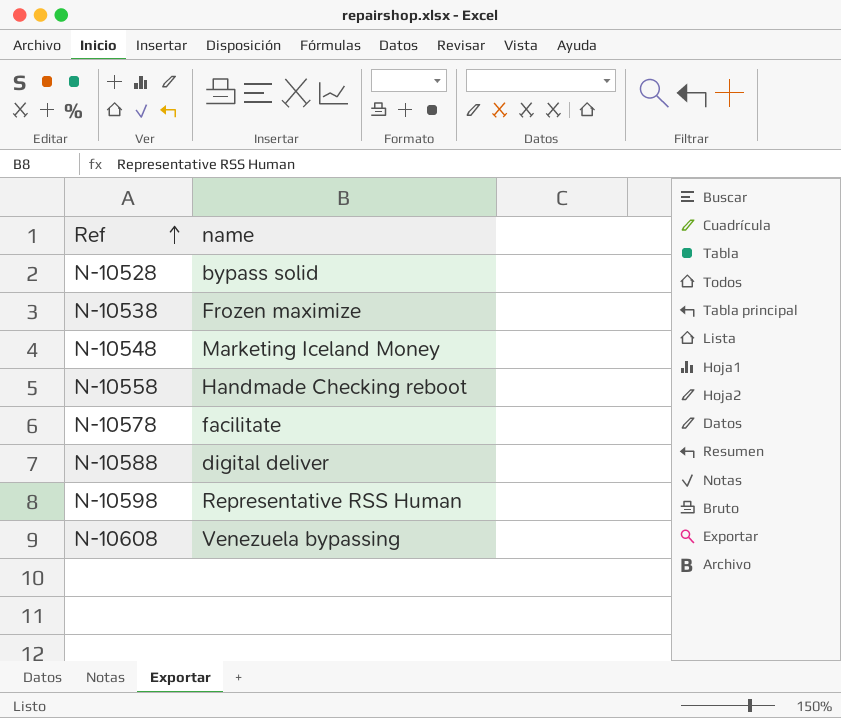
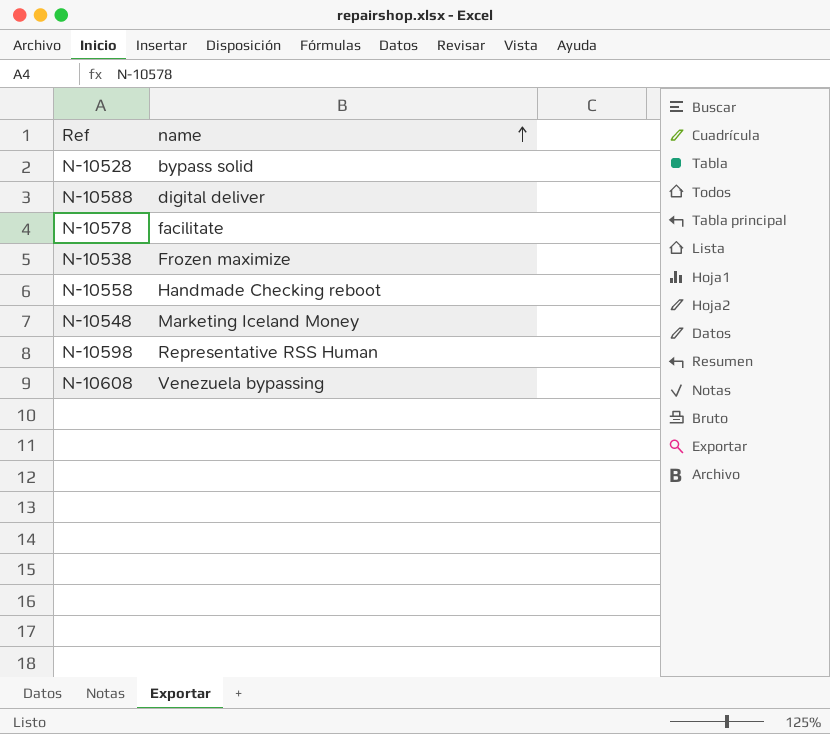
row order: Ref ascending -> name ascending

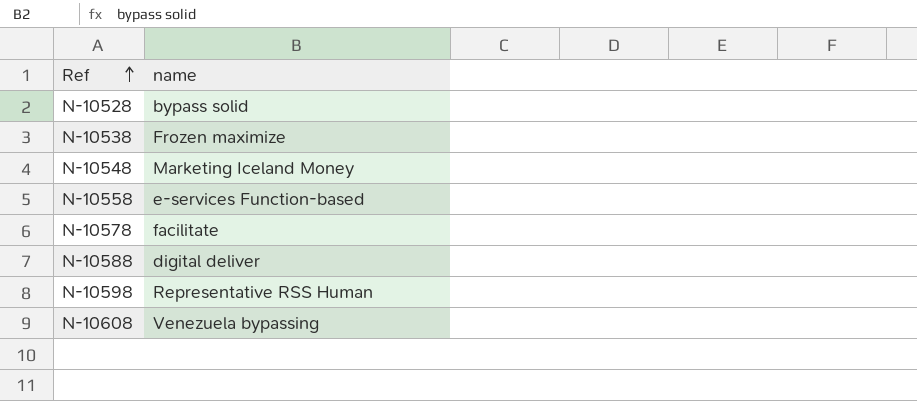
row order: name ascending -> Ref ascending
N-10558 | name: Handmade Checking reboot -> e-services Function-based

